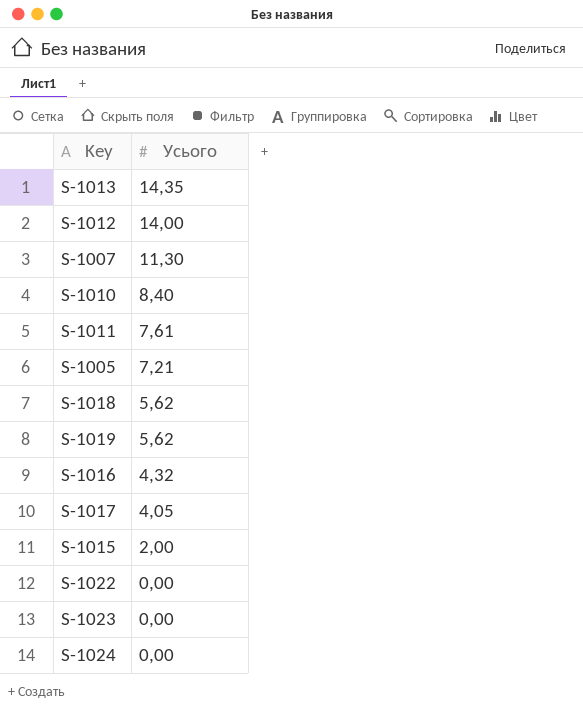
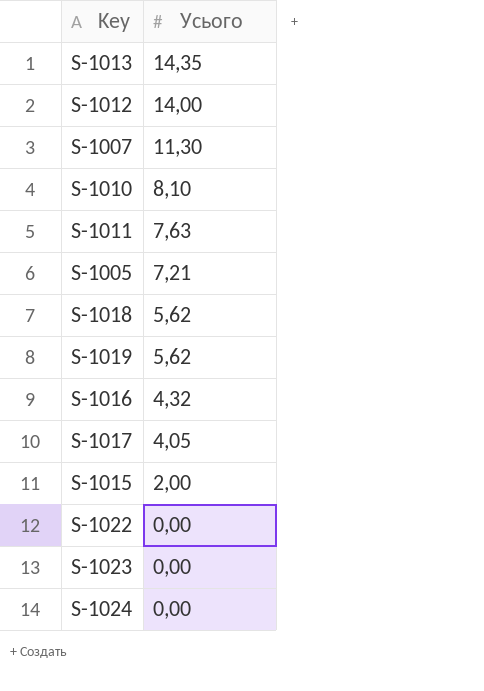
S-1010 | Усього: 8,40 -> 8,10
S-1011 | Усього: 7,61 -> 7,63

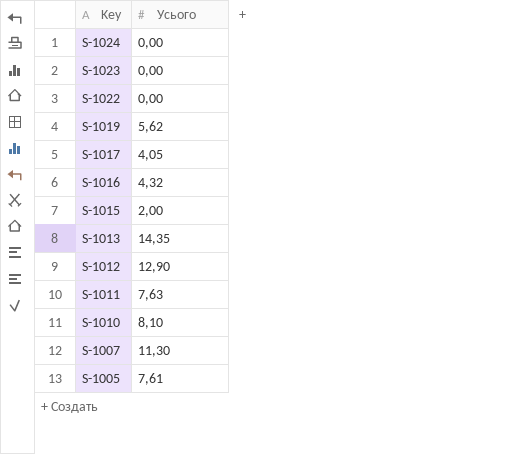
row order: Усього descending -> Key descending
row S-1018: 5,62 -> none
S-1012 | Усього: 14,00 -> 12,90
S-1005 | Усього: 7,21 -> 7,61

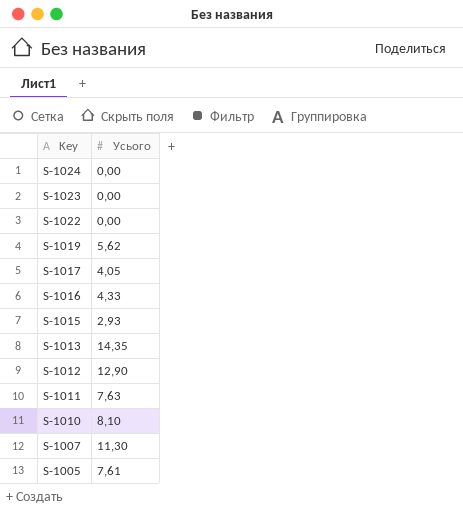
S-1016 | Усього: 4,32 -> 4,33
S-1015 | Усього: 2,00 -> 2,93

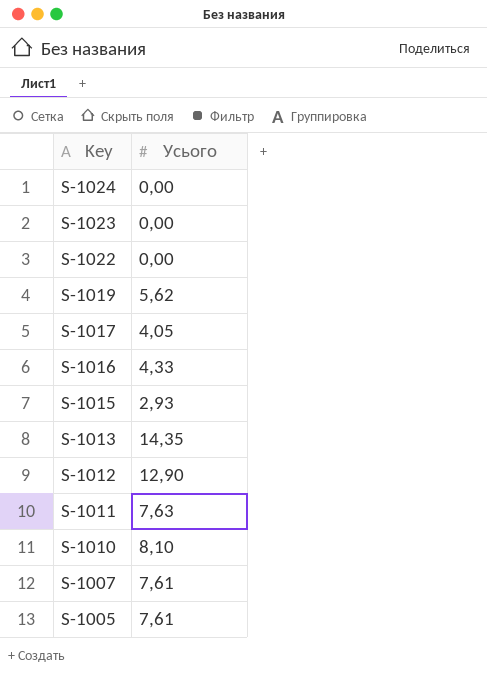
S-1007 | Усього: 11,30 -> 7,61

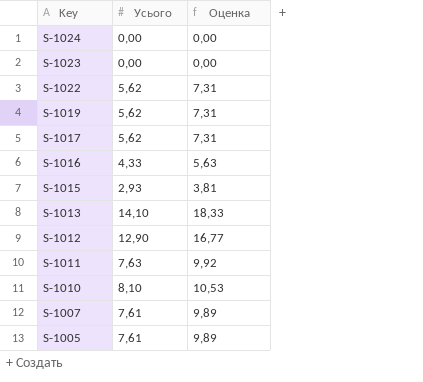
column Оценка | formula: none -> [Усього] * 1,3
S-1022 | Усього: 0,00 -> 5,62
S-1017 | Усього: 4,05 -> 5,62
S-1013 | Усього: 14,35 -> 14,10

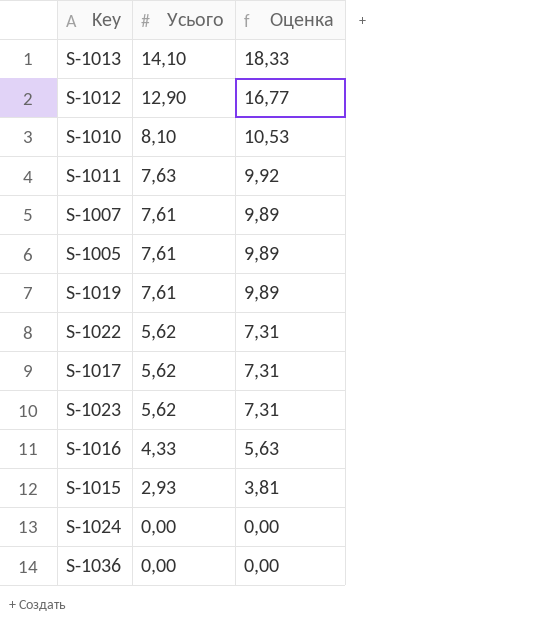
row order: Key descending -> Усього descending
S-1019 | Усього: 5,62 -> 7,61
S-1019 | Оценка: 7,31 -> 9,89
S-1023 | Усього: 0,00 -> 5,62
S-1023 | Оценка: 0,00 -> 7,31
row S-1036: none -> 0,00 | 0,00

